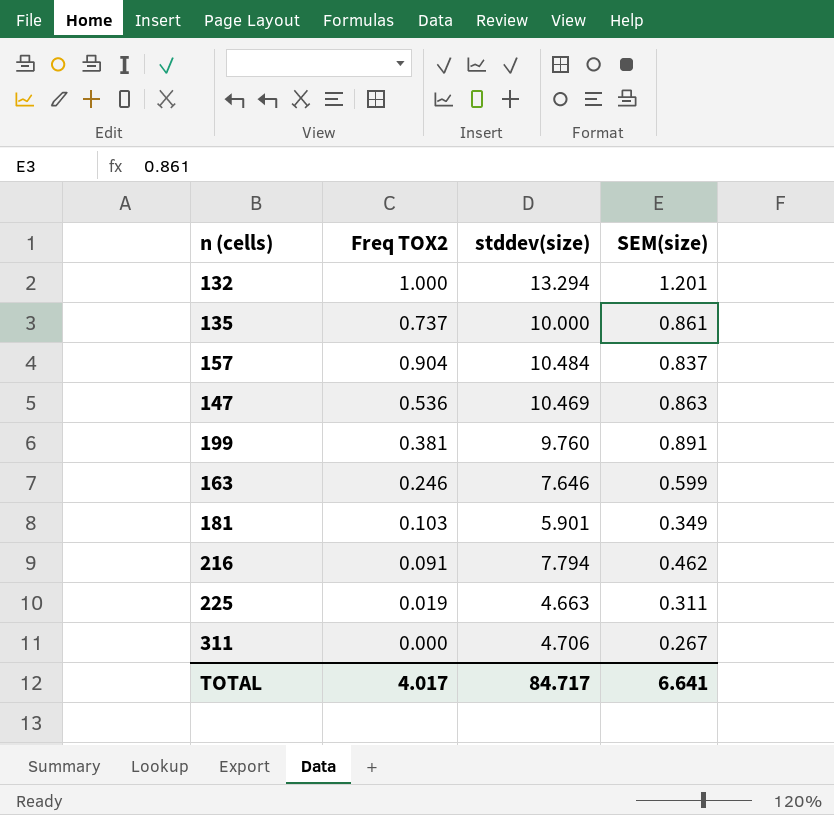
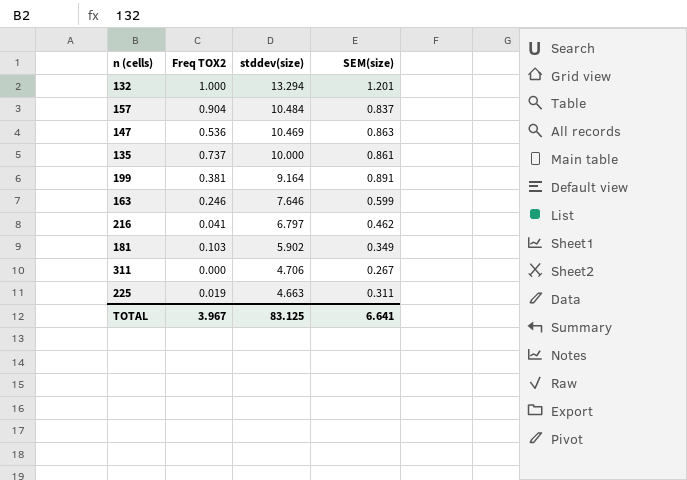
row order: none -> stddev(size) descending
199 | stddev(size): 9.760 -> 9.164
216 | Freq TOX2: 0.091 -> 0.041
216 | stddev(size): 7.794 -> 6.797
181 | stddev(size): 5.901 -> 5.902
TOTAL | Freq TOX2: 4.017 -> 3.967
TOTAL | stddev(size): 84.717 -> 83.125

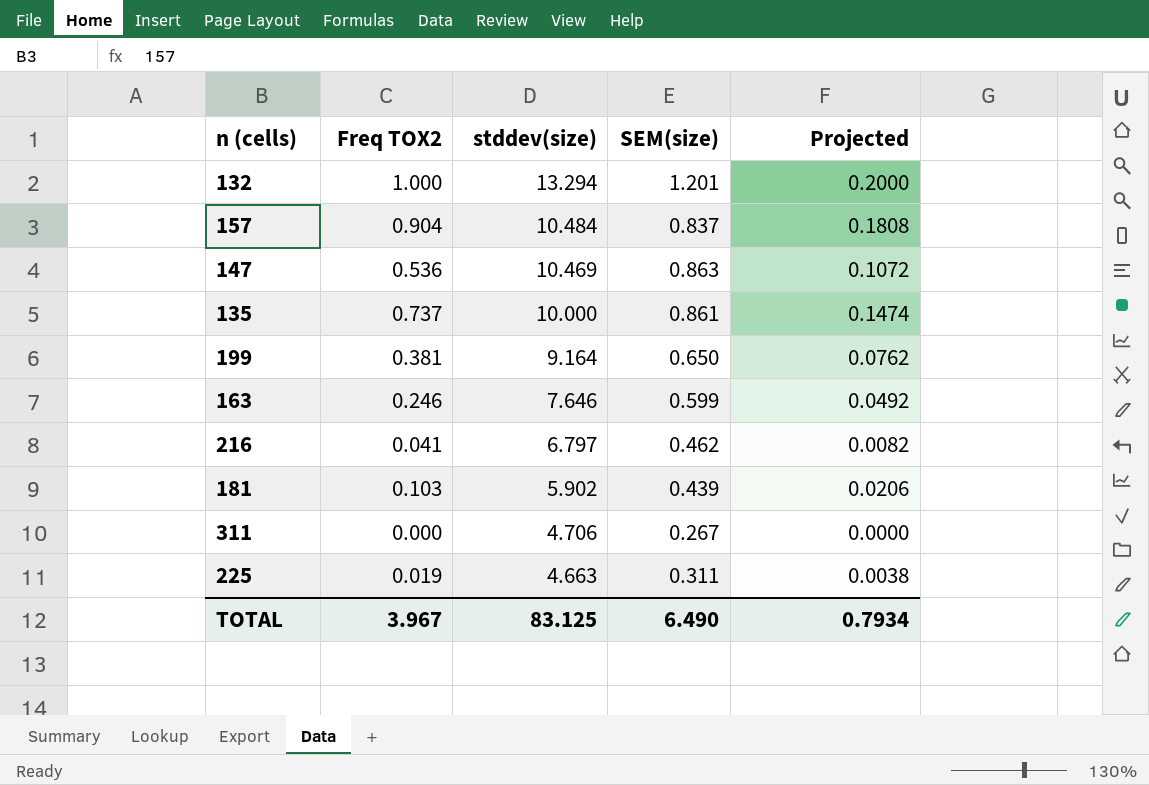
column Projected | formula: none -> [Freq TOX2] * 0.2
199 | SEM(size): 0.891 -> 0.650
181 | SEM(size): 0.349 -> 0.439
TOTAL | SEM(size): 6.641 -> 6.490

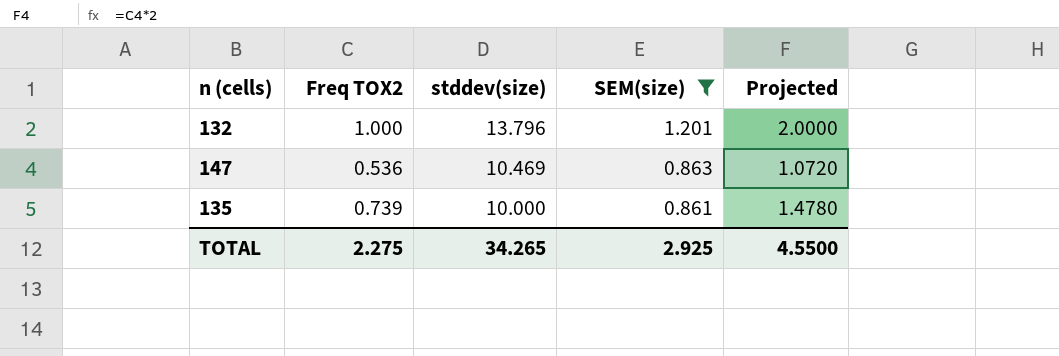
filter: none -> SEM(size) >= 0.861
column Projected | formula: [Freq TOX2] * 0.2 -> [Freq TOX2] * 2
132 | stddev(size): 13.294 -> 13.796
135 | Freq TOX2: 0.737 -> 0.739
TOTAL | Freq TOX2: 3.967 -> 2.275
TOTAL | stddev(size): 83.125 -> 34.265
TOTAL | SEM(size): 6.490 -> 2.925
TOTAL | Projected: 0.7934 -> 4.5500

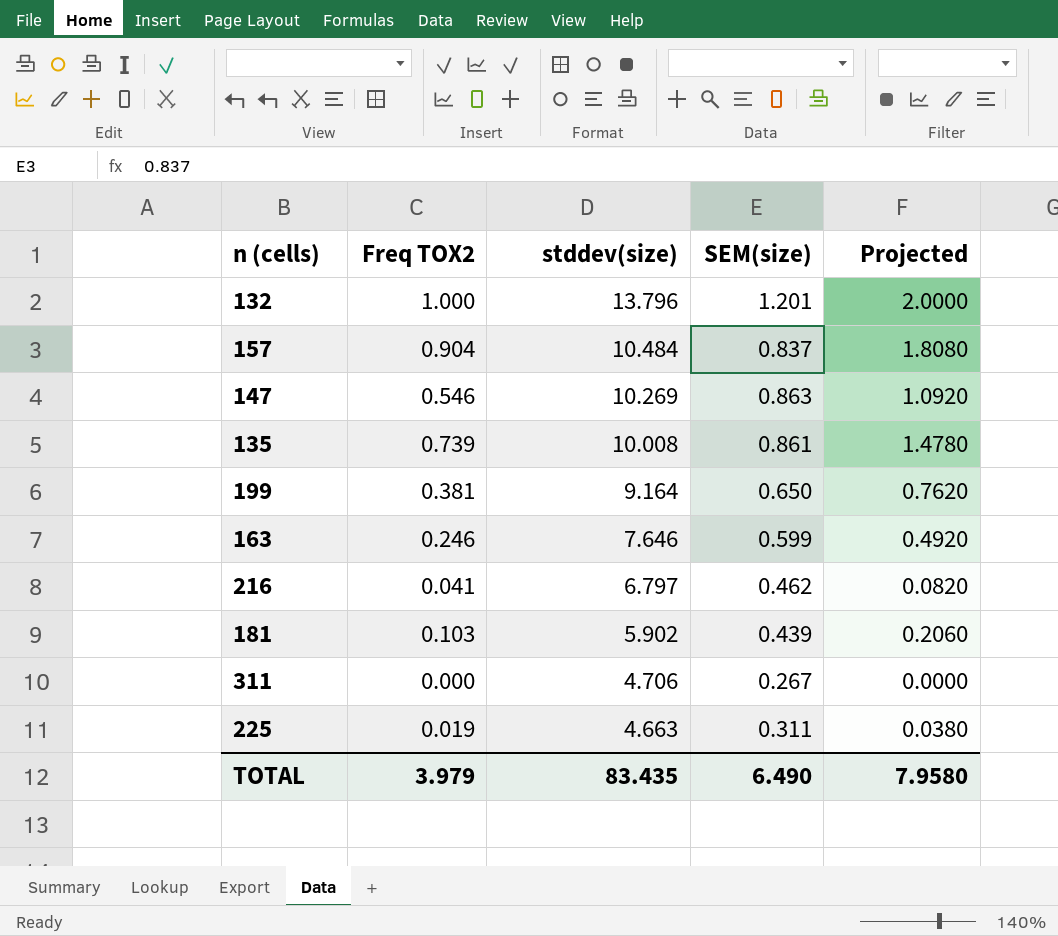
filter: SEM(size) >= 0.861 -> none
147 | Freq TOX2: 0.536 -> 0.546
147 | stddev(size): 10.469 -> 10.269
147 | Projected: 1.0720 -> 1.0920
135 | stddev(size): 10.000 -> 10.008
TOTAL | Freq TOX2: 2.275 -> 3.979
TOTAL | stddev(size): 34.265 -> 83.435
TOTAL | SEM(size): 2.925 -> 6.490
TOTAL | Projected: 4.5500 -> 7.9580

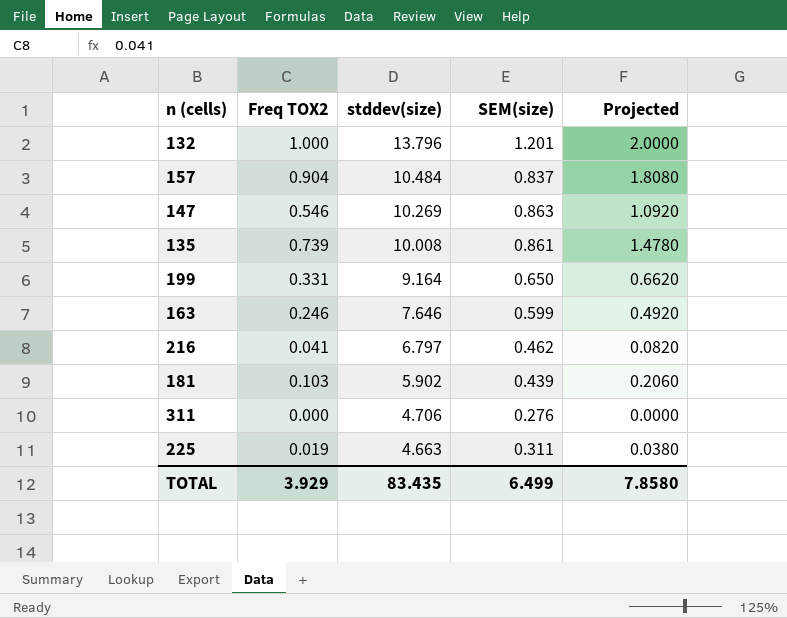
199 | Freq TOX2: 0.381 -> 0.331
199 | Projected: 0.7620 -> 0.6620
311 | SEM(size): 0.267 -> 0.276
TOTAL | Freq TOX2: 3.979 -> 3.929
TOTAL | SEM(size): 6.490 -> 6.499
TOTAL | Projected: 7.9580 -> 7.8580

